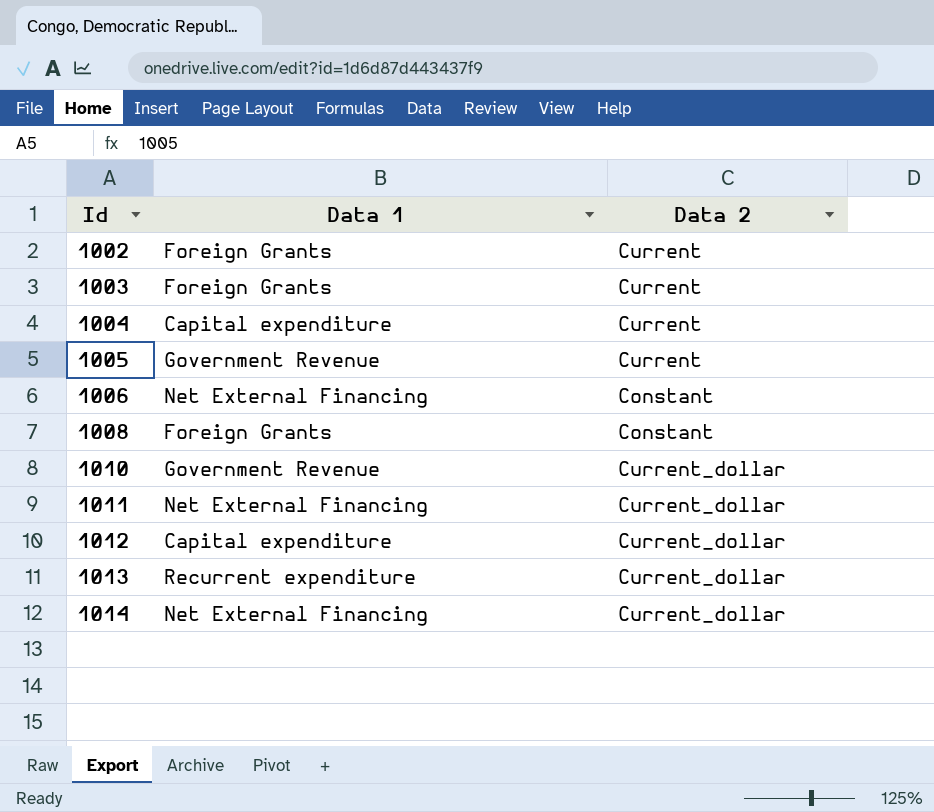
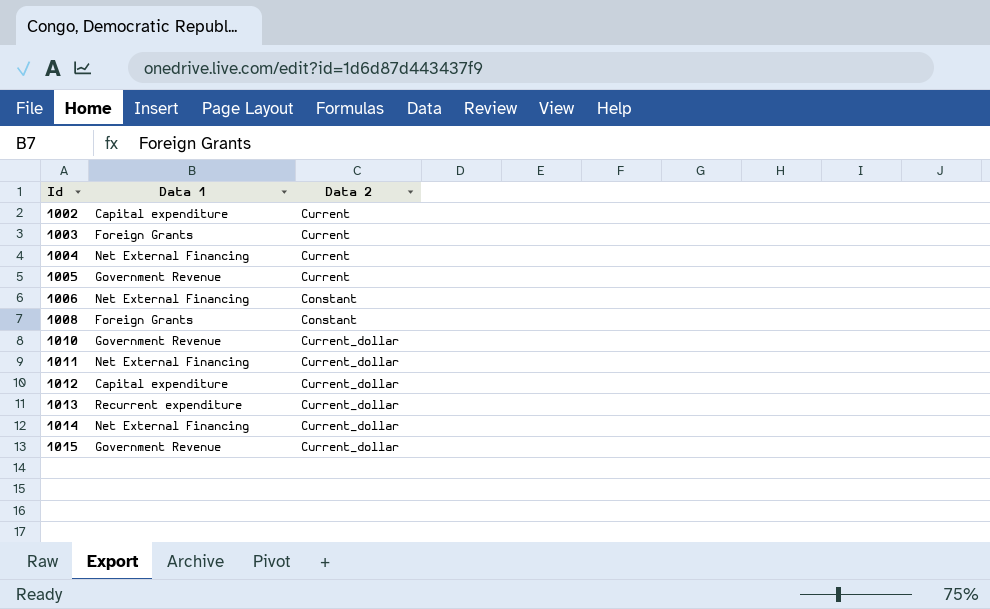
1002 | Data 1: Foreign Grants -> Capital expenditure
1004 | Data 1: Capital expenditure -> Net External Financing
row 1015: none -> Government Revenue | Current_dollar

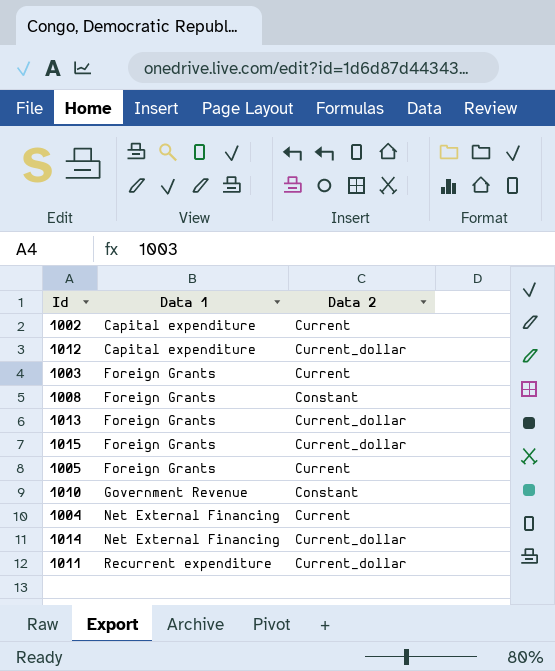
row order: Id ascending -> Data 1 ascending
row 1006: Net External Financing | Constant -> none
1013 | Data 1: Recurrent expenditure -> Foreign Grants
1015 | Data 1: Government Revenue -> Foreign Grants
1005 | Data 1: Government Revenue -> Foreign Grants
1010 | Data 2: Current_dollar -> Constant
1011 | Data 1: Net External Financing -> Recurrent expenditure

